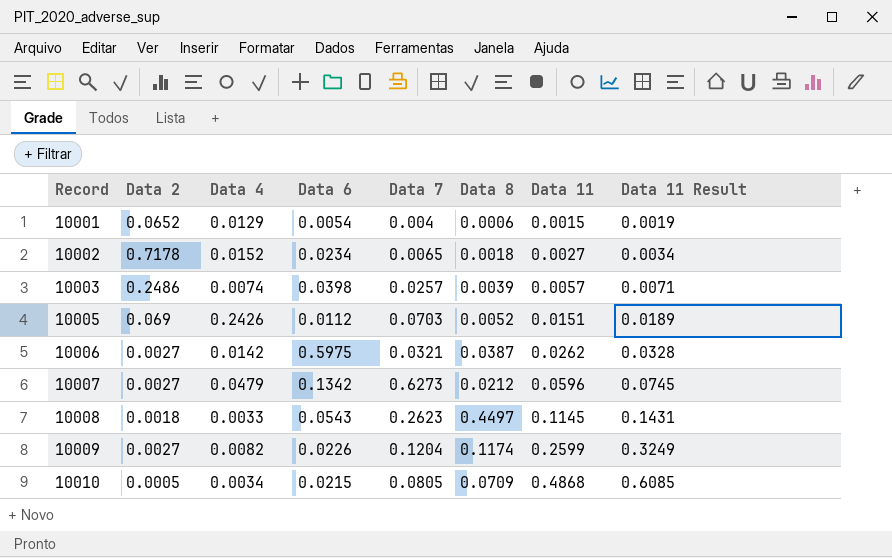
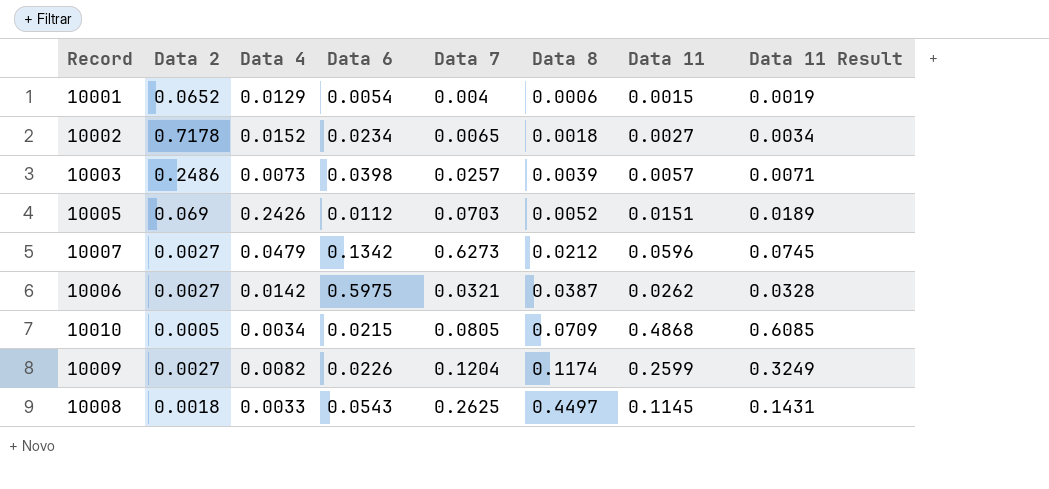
row order: Record ascending -> Data 8 ascending
10003 | Data 4: 0.0074 -> 0.0073
10008 | Data 7: 0.2623 -> 0.2625

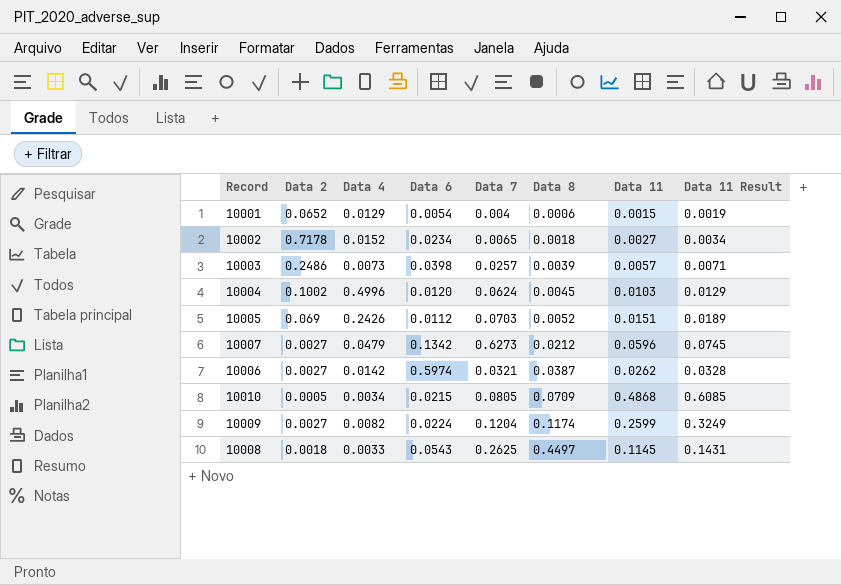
row 10004: none -> 0.1002 | 0.4996 | 0.0120 | 0.0624 | 0.0045 | 0.0103 | 0.0129
10006 | Data 6: 0.5975 -> 0.5974
10009 | Data 6: 0.0226 -> 0.0224

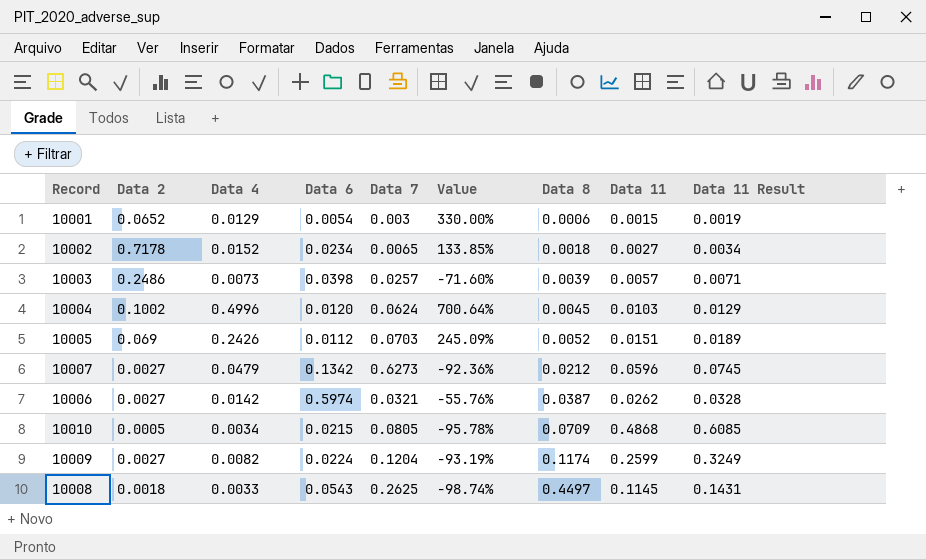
column Value | formula: none -> ([Data 4] - [Data 7]) / [Data 7]
10001 | Data 7: 0.004 -> 0.003

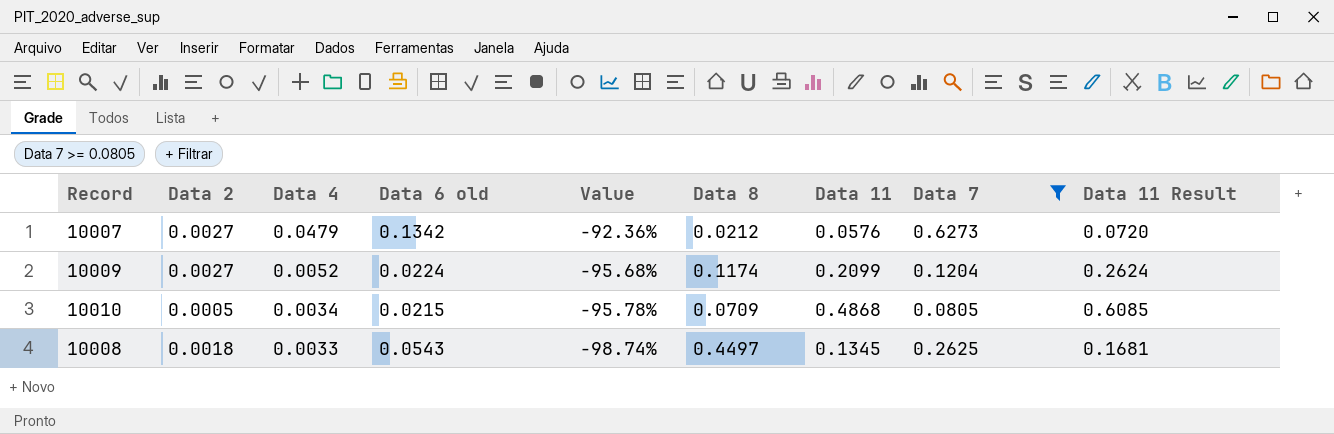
filter: none -> Data 7 >= 0.0805
row order: Data 8 ascending -> Data 4 descending
column name: Data 6 -> Data 6 old
column Data 7 | position: 5 -> 8
10007 | Data 11: 0.0596 -> 0.0576
10007 | Data 11 Result: 0.0745 -> 0.0720
10009 | Data 4: 0.0082 -> 0.0052
10009 | Value: -93.19% -> -95.68%
10009 | Data 11: 0.2599 -> 0.2099
10009 | Data 11 Result: 0.3249 -> 0.2624
10008 | Data 11: 0.1145 -> 0.1345
10008 | Data 11 Result: 0.1431 -> 0.1681

